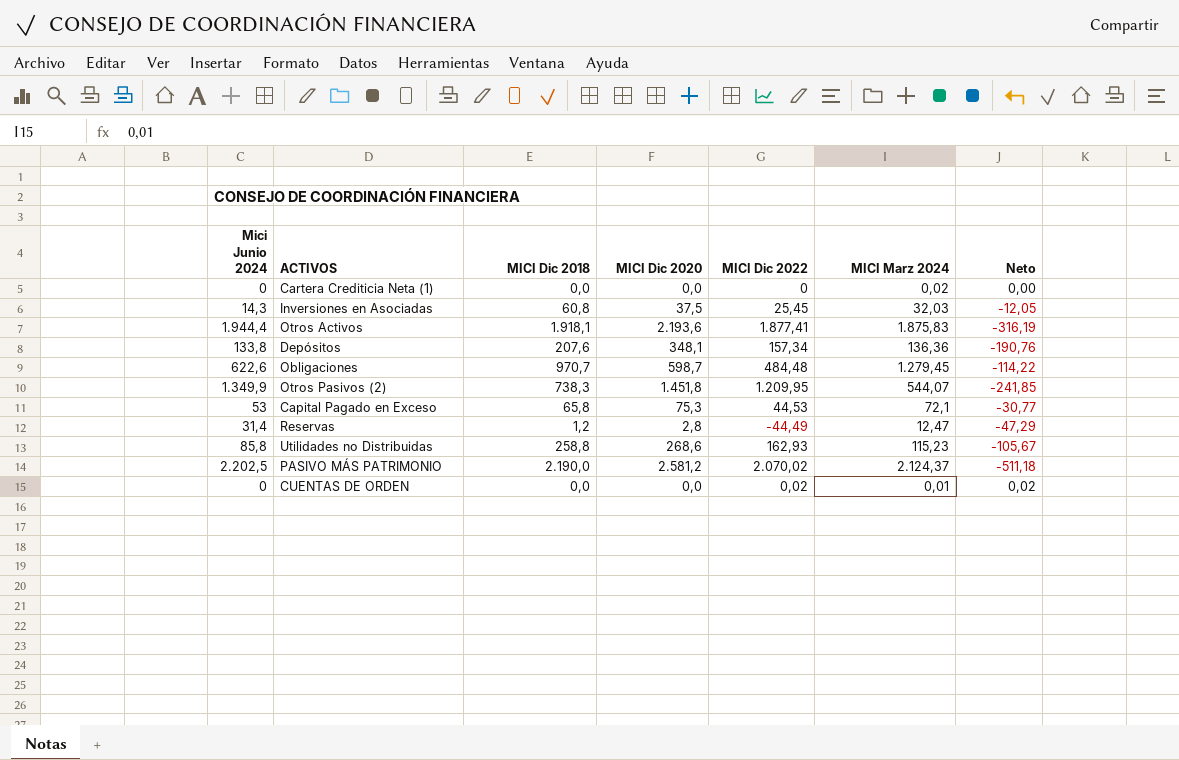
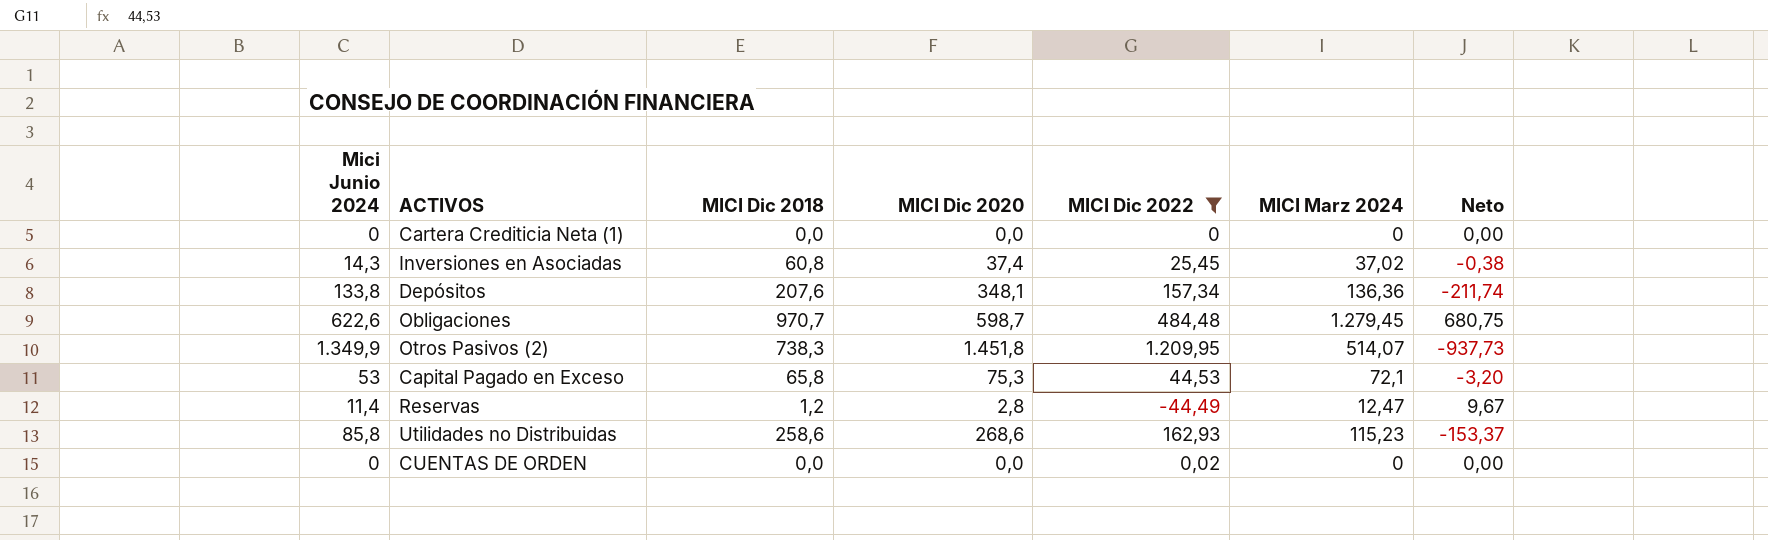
filter: none -> MICI Dic 2022 <= 1.209,95
column Neto | formula: [MICI Dic 2022] - [MICI Dic 2020] -> [MICI Marz 2024] - [MICI Dic 2020]
Cartera Crediticia Neta (1) | MICI Marz 2024: 0,02 -> 0
Inversiones en Asociadas | MICI Dic 2020: 37,5 -> 37,4
Inversiones en Asociadas | MICI Marz 2024: 32,03 -> 37,02
Otros Pasivos (2) | MICI Marz 2024: 544,07 -> 514,07
Reservas | Mici Junio 2024: 31,4 -> 11,4
Utilidades no Distribuidas | MICI Dic 2018: 258,8 -> 258,6
CUENTAS DE ORDEN | MICI Marz 2024: 0,01 -> 0

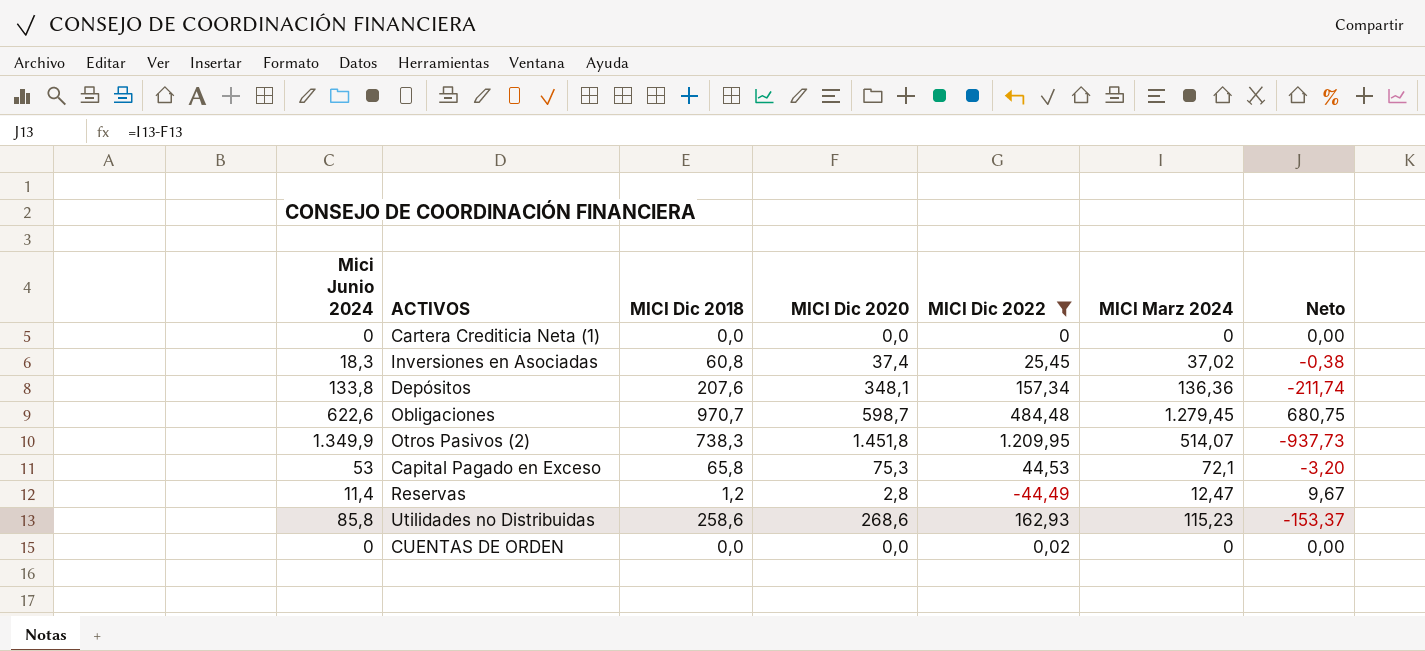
Inversiones en Asociadas | Mici Junio 2024: 14,3 -> 18,3

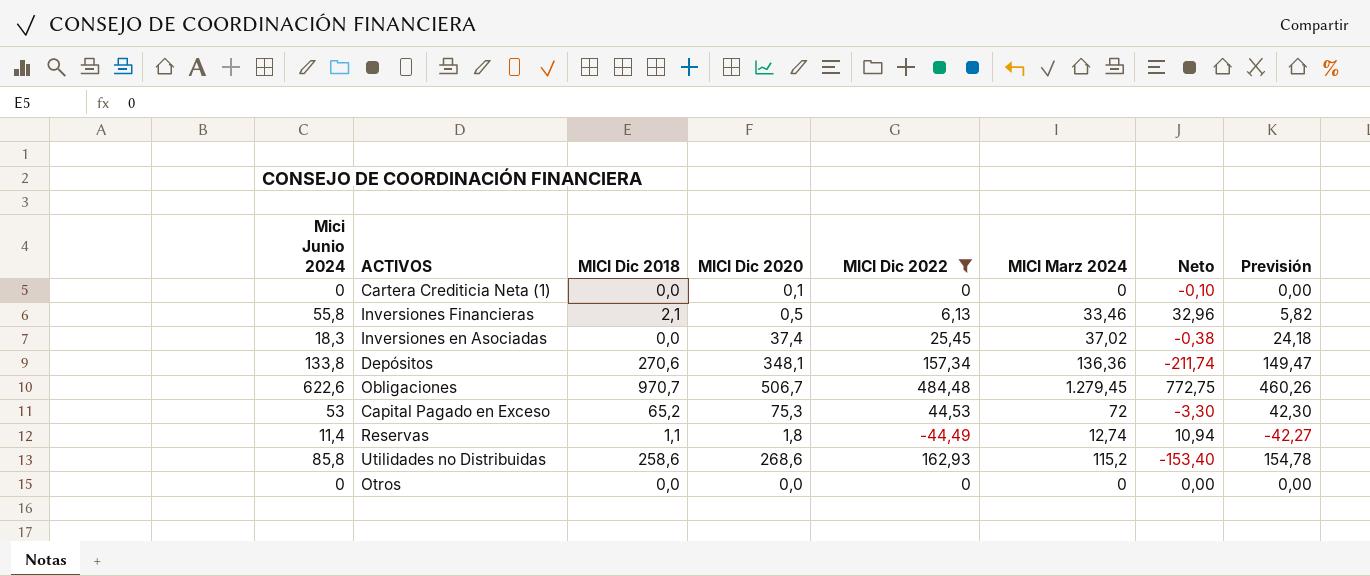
column Previsión | formula: none -> [MICI Dic 2022] * 0,95
row Otros Pasivos (2): 1.349,9 | 738,3 | 1.451,8 | 1.209,95 | 514,07 | -937,73 -> none
row CUENTAS DE ORDEN: 0 | 0,0 | 0,0 | 0,02 | 0 | 0,00 -> none
Cartera Crediticia Neta (1) | MICI Dic 2020: 0,0 -> 0,1
Cartera Crediticia Neta (1) | Neto: 0,00 -> -0,10
row Inversiones Financieras: none -> 55,8 | 2,1 | 0,5 | 6,13 | 33,46 | 32,96 | 5,82
Inversiones en Asociadas | MICI Dic 2018: 60,8 -> 0,0
Depósitos | MICI Dic 2018: 207,6 -> 270,6
Obligaciones | MICI Dic 2020: 598,7 -> 506,7
Obligaciones | Neto: 680,75 -> 772,75
Capital Pagado en Exceso | MICI Dic 2018: 65,8 -> 65,2
Capital Pagado en Exceso | MICI Marz 2024: 72,1 -> 72
Capital Pagado en Exceso | Neto: -3,20 -> -3,30
Reservas | MICI Dic 2018: 1,2 -> 1,1
Reservas | MICI Dic 2020: 2,8 -> 1,8
Reservas | MICI Marz 2024: 12,47 -> 12,74
Reservas | Neto: 9,67 -> 10,94
Utilidades no Distribuidas | MICI Marz 2024: 115,23 -> 115,2
Utilidades no Distribuidas | Neto: -153,37 -> -153,40
row Otros: none -> 0 | 0,0 | 0,0 | 0 | 0 | 0,00 | 0,00

